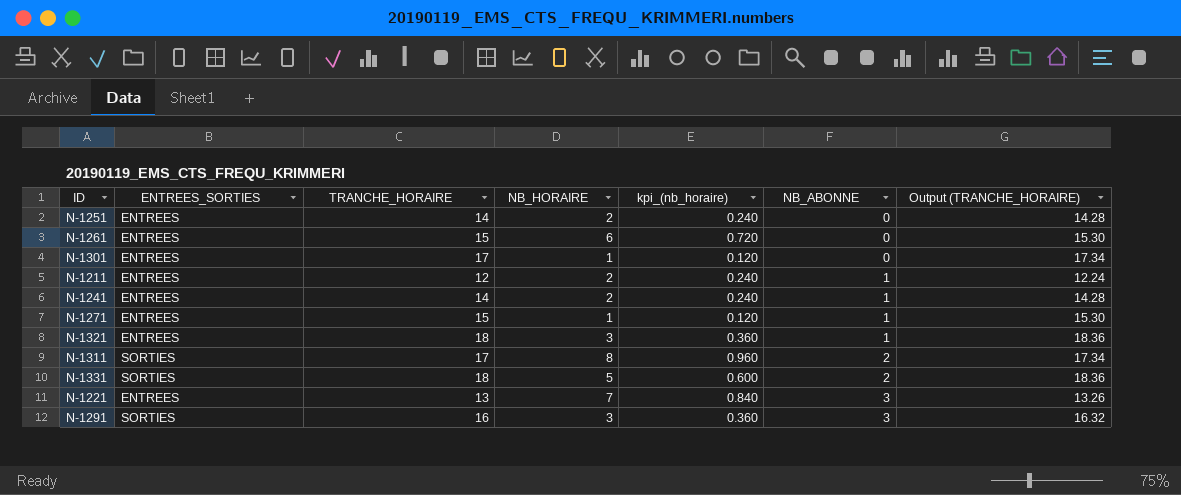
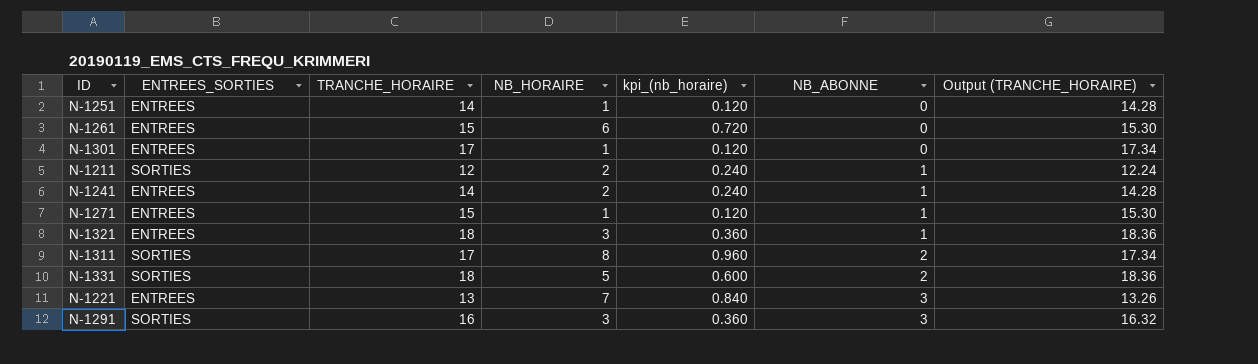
N-1251 | NB_HORAIRE: 2 -> 1
N-1251 | kpi_(nb_horaire): 0.240 -> 0.120
N-1211 | ENTREES_SORTIES: ENTREES -> SORTIES

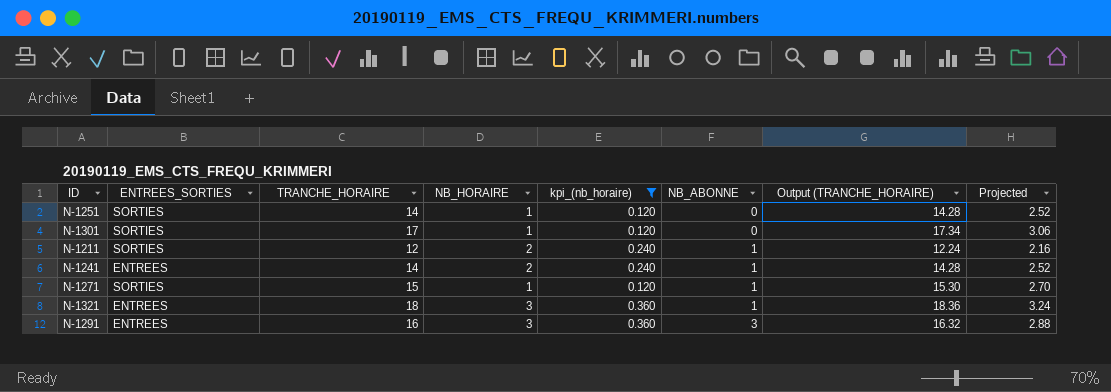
filter: none -> kpi_(nb_horaire) <= 0.360
column Projected | formula: none -> [TRANCHE_HORAIRE] * 0.18
N-1251 | ENTREES_SORTIES: ENTREES -> SORTIES
N-1301 | ENTREES_SORTIES: ENTREES -> SORTIES
N-1271 | ENTREES_SORTIES: ENTREES -> SORTIES
N-1291 | ENTREES_SORTIES: SORTIES -> ENTREES

